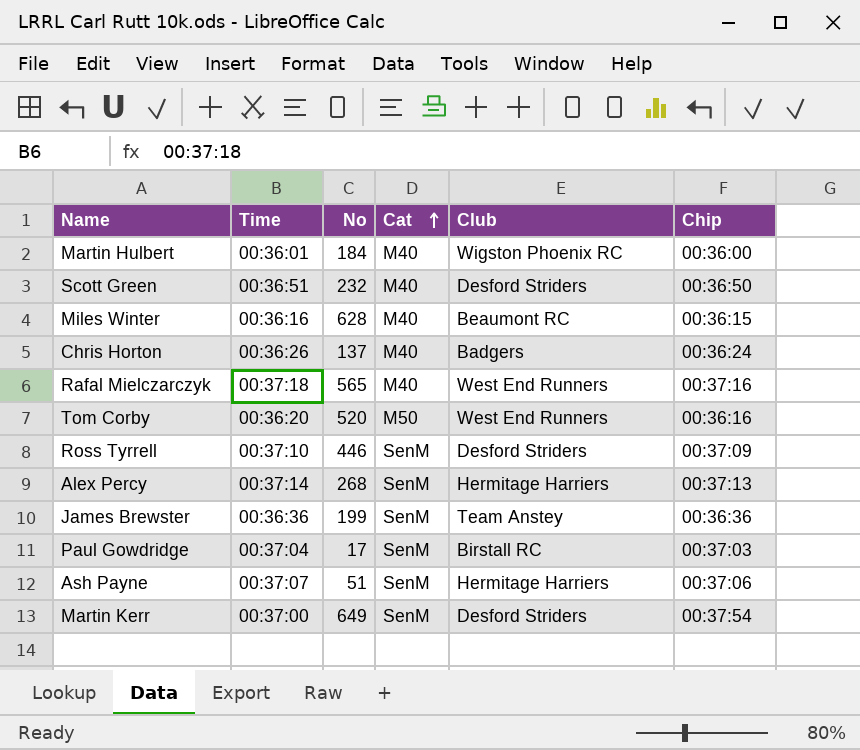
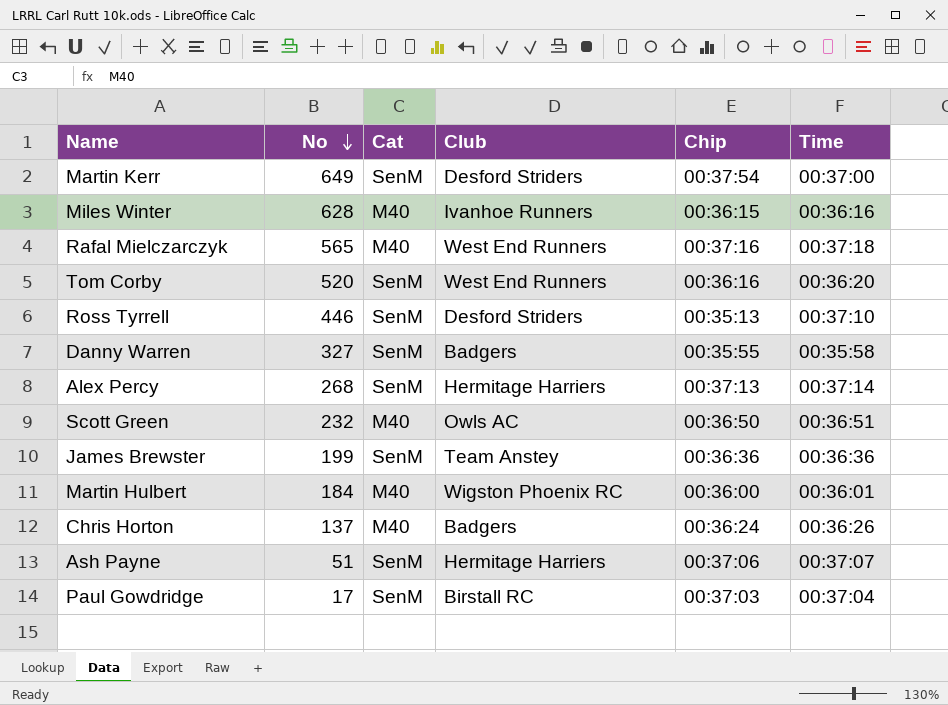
row order: Cat ascending -> No descending
column Time | position: 2 -> 6
Miles Winter | Club: Beaumont RC -> Ivanhoe Runners
Tom Corby | Cat: M50 -> SenM
Ross Tyrrell | Chip: 00:37:09 -> 00:35:13
row Danny Warren: none -> 327 | SenM | Badgers | 00:35:55 | 00:35:58
Scott Green | Club: Desford Striders -> Owls AC

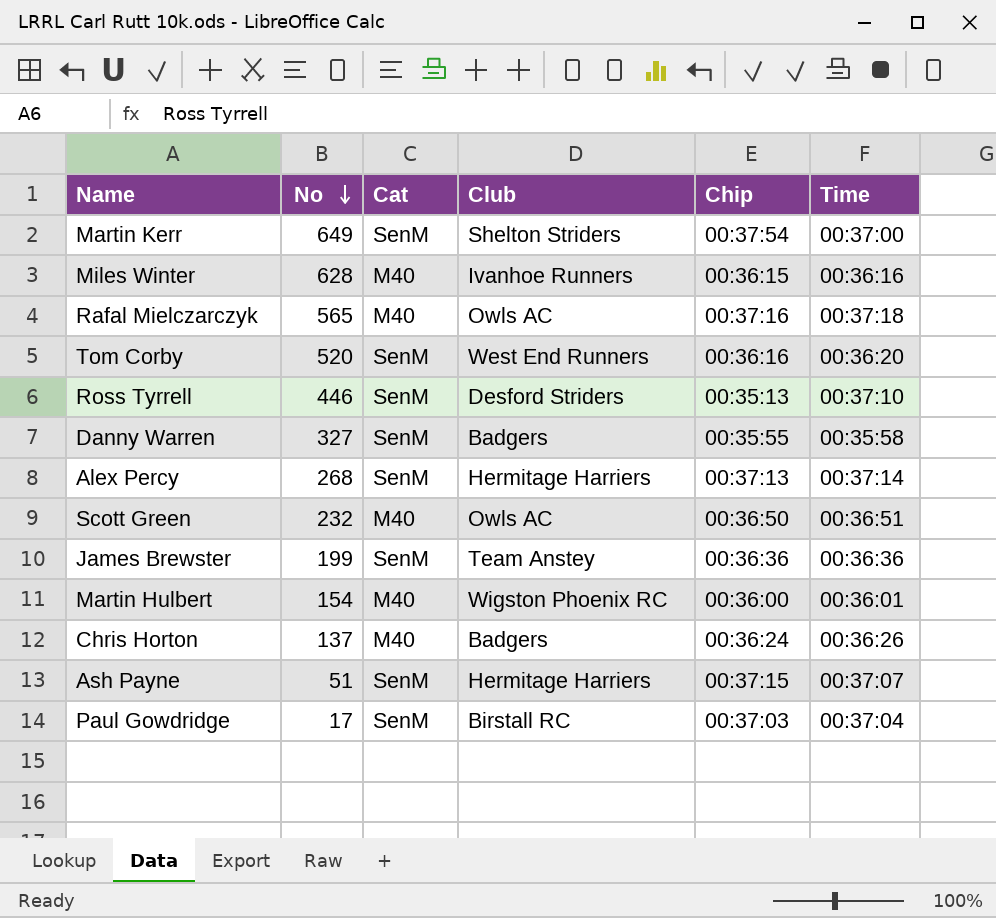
Martin Kerr | Club: Desford Striders -> Shelton Striders
Rafal Mielczarczyk | Club: West End Runners -> Owls AC
Martin Hulbert | No: 184 -> 154
Ash Payne | Chip: 00:37:06 -> 00:37:15

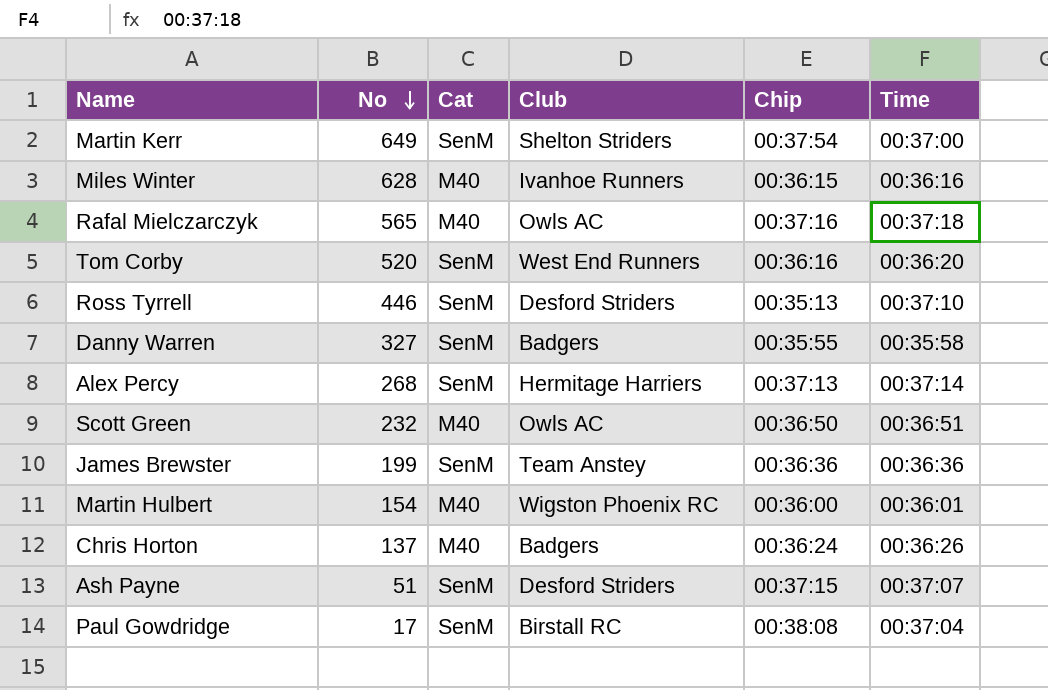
Ash Payne | Club: Hermitage Harriers -> Desford Striders
Paul Gowdridge | Chip: 00:37:03 -> 00:38:08

